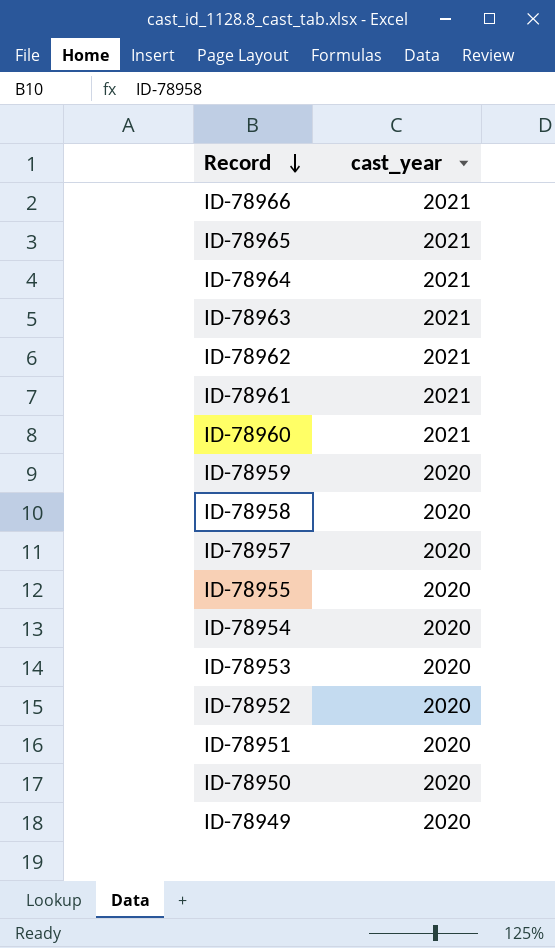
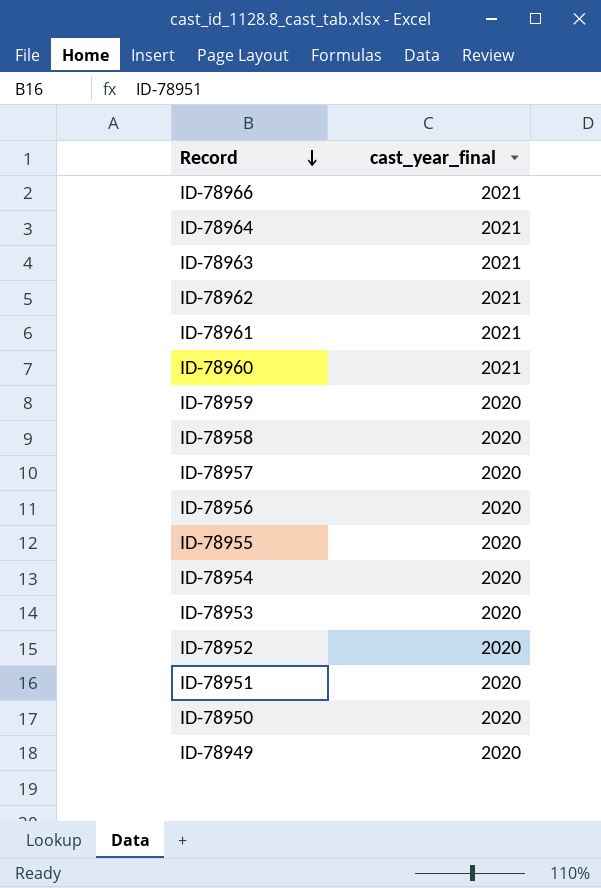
column name: cast_year -> cast_year_final
row ID-78965: 2021 -> none
row ID-78956: none -> 2020

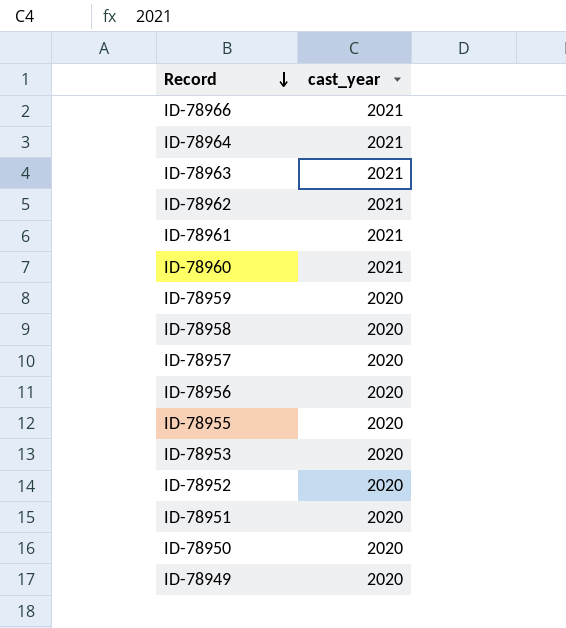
column name: cast_year_final -> cast_year
row ID-78954: 2020 -> none

